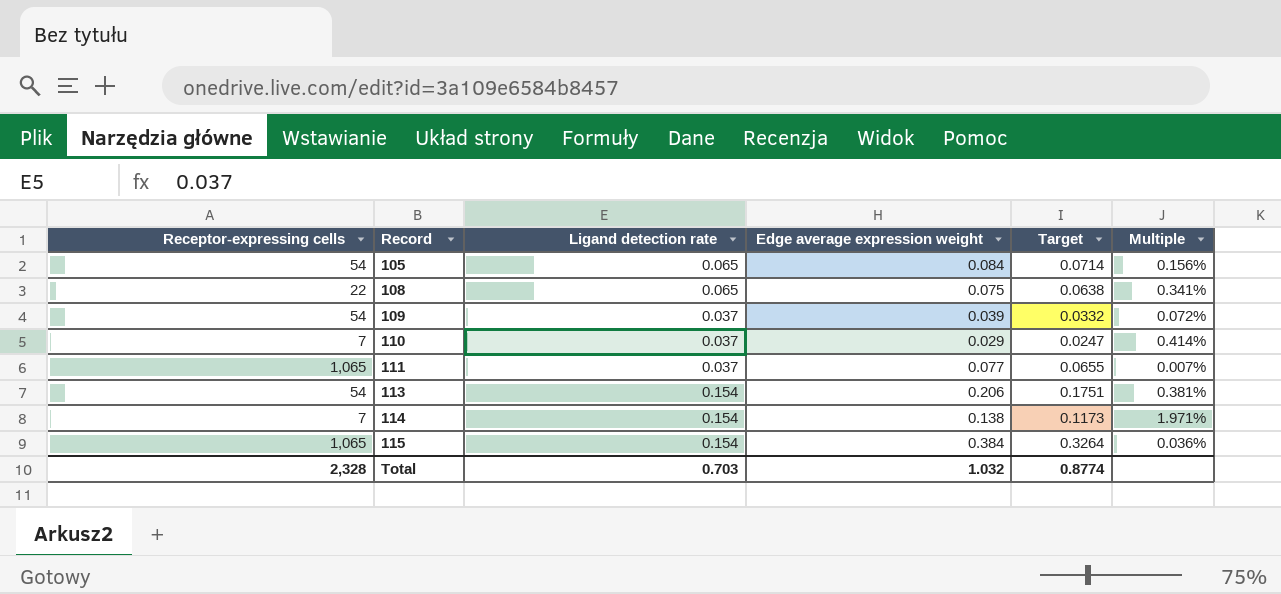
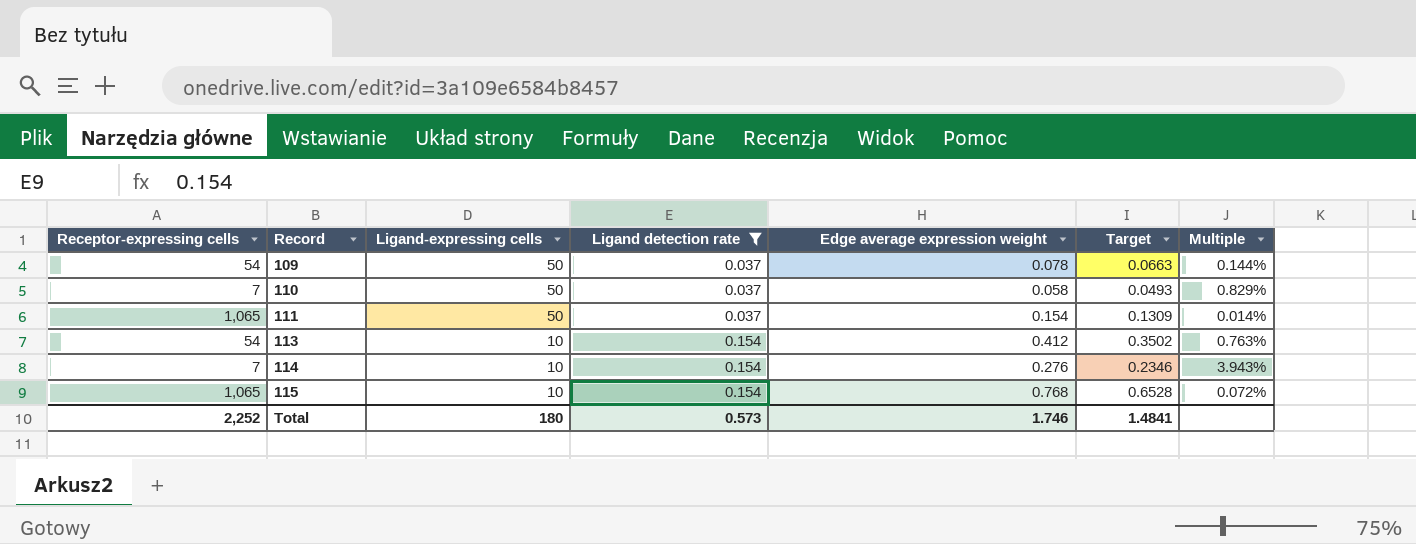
filter: none -> Ligand detection rate != 0.065
column Ligand-expressing cells | position: none -> 3
109 | Edge average expression weight: 0.039 -> 0.078
109 | Target: 0.0332 -> 0.0663
109 | Multiple: 0.072% -> 0.144%
110 | Edge average expression weight: 0.029 -> 0.058
110 | Target: 0.0247 -> 0.0493
110 | Multiple: 0.414% -> 0.829%
111 | Edge average expression weight: 0.077 -> 0.154
111 | Target: 0.0655 -> 0.1309
111 | Multiple: 0.007% -> 0.014%
113 | Edge average expression weight: 0.206 -> 0.412
113 | Target: 0.1751 -> 0.3502
113 | Multiple: 0.381% -> 0.763%
114 | Edge average expression weight: 0.138 -> 0.276
114 | Target: 0.1173 -> 0.2346
114 | Multiple: 1.971% -> 3.943%
115 | Edge average expression weight: 0.384 -> 0.768
115 | Target: 0.3264 -> 0.6528
115 | Multiple: 0.036% -> 0.072%
Total | Receptor-expressing cells: 2,328 -> 2,252
Total | Ligand detection rate: 0.703 -> 0.573
Total | Edge average expression weight: 1.032 -> 1.746
Total | Target: 0.8774 -> 1.4841

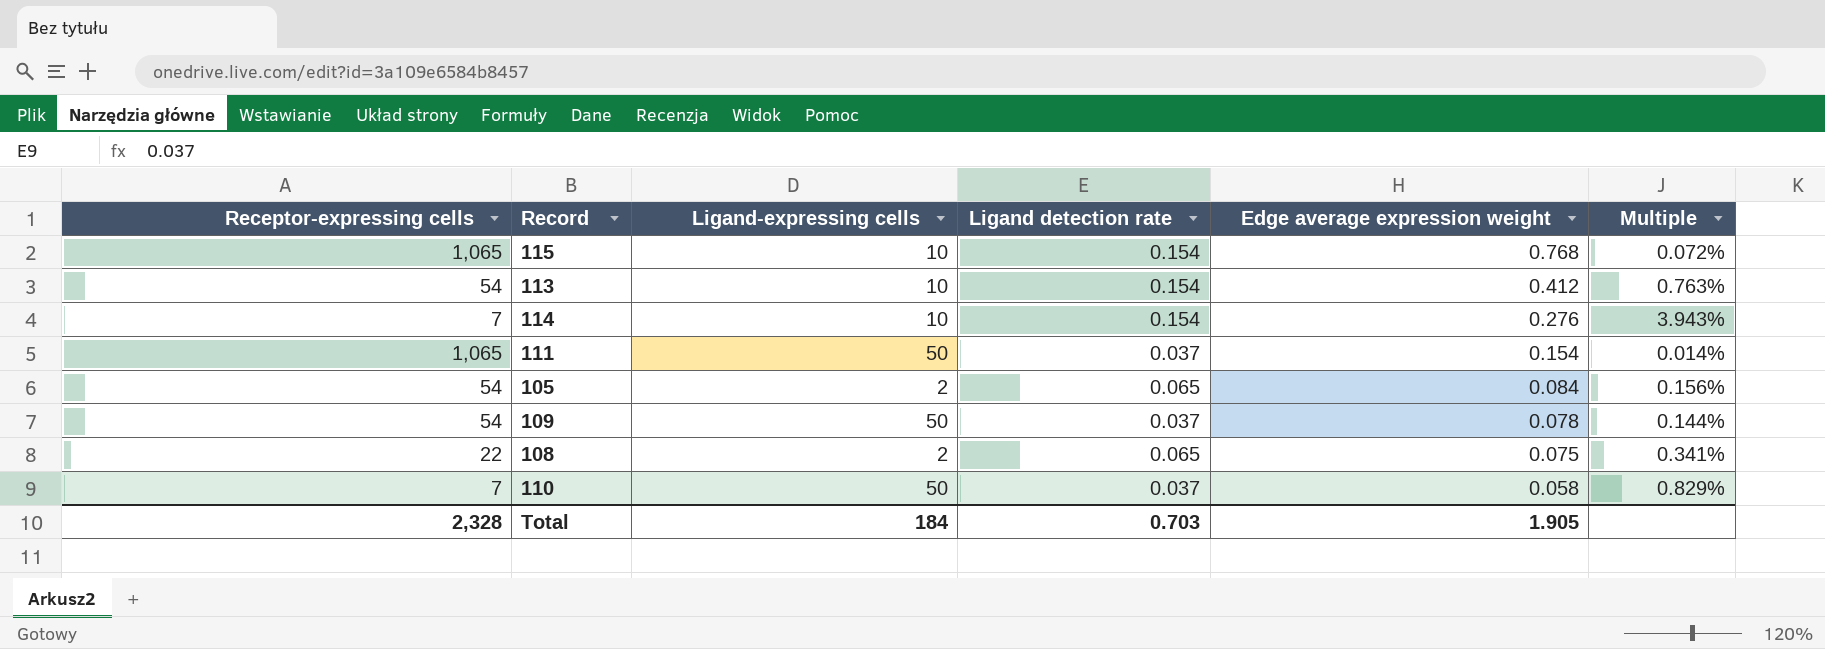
filter: Ligand detection rate != 0.065 -> none
row order: Record ascending -> Edge average expression weight descending
column Target | formula: [Edge average expression weight] * 0.85 -> none
Total | Receptor-expressing cells: 2,252 -> 2,328
Total | Ligand-expressing cells: 180 -> 184
Total | Ligand detection rate: 0.573 -> 0.703
Total | Edge average expression weight: 1.746 -> 1.905

